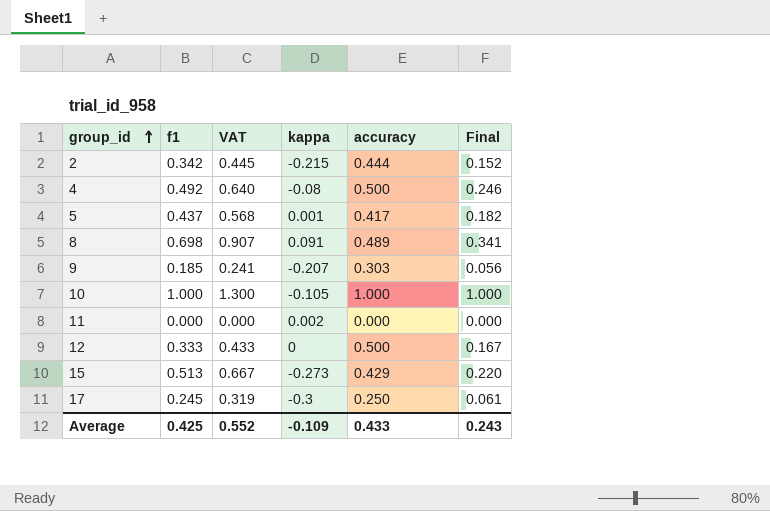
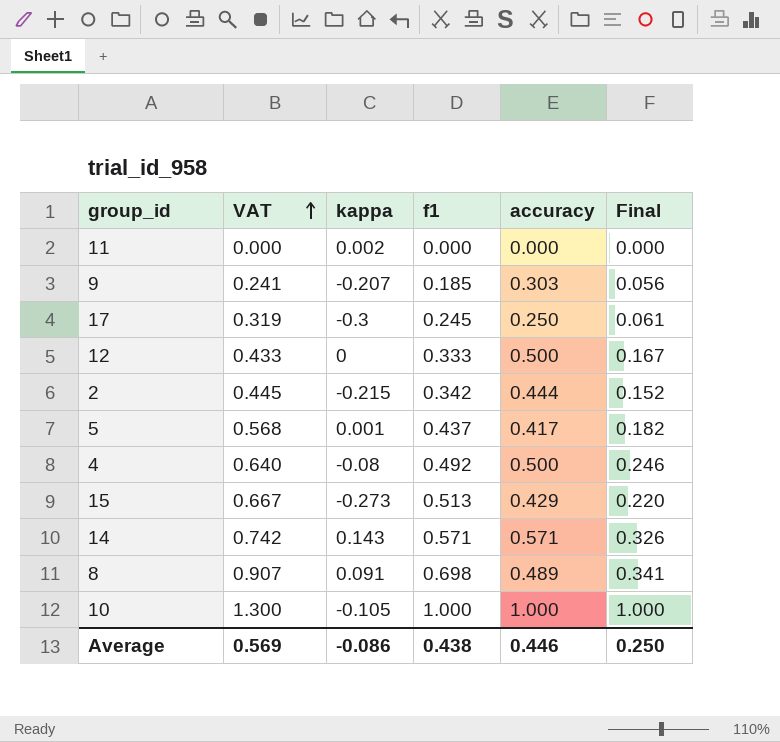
row order: group_id ascending -> VAT ascending
column f1 | position: 2 -> 4
row 14: none -> 0.742 | 0.143 | 0.571 | 0.571 | 0.326
Average | VAT: 0.552 -> 0.569
Average | kappa: -0.109 -> -0.086
Average | f1: 0.425 -> 0.438
Average | accuracy: 0.433 -> 0.446
Average | Final: 0.243 -> 0.250

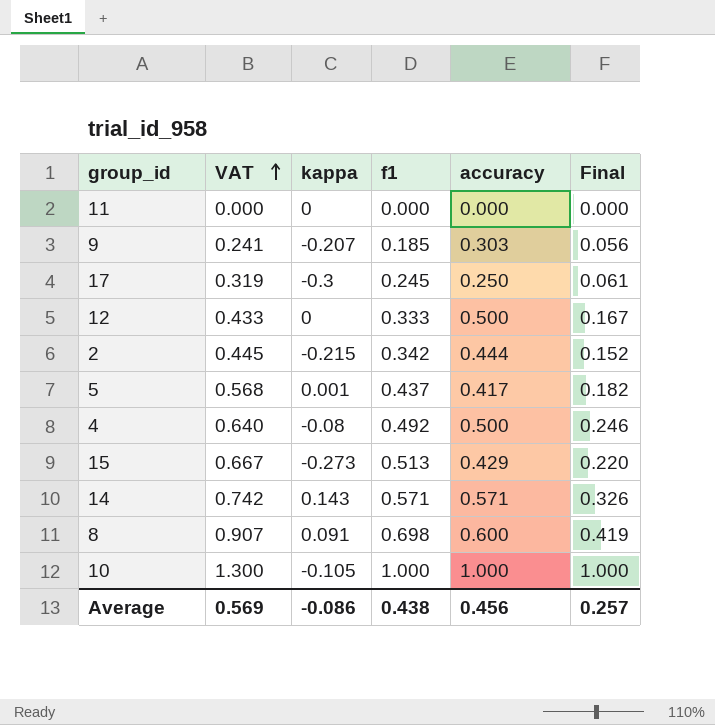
11 | kappa: 0.002 -> 0
8 | accuracy: 0.489 -> 0.600
8 | Final: 0.341 -> 0.419
Average | accuracy: 0.446 -> 0.456
Average | Final: 0.250 -> 0.257

